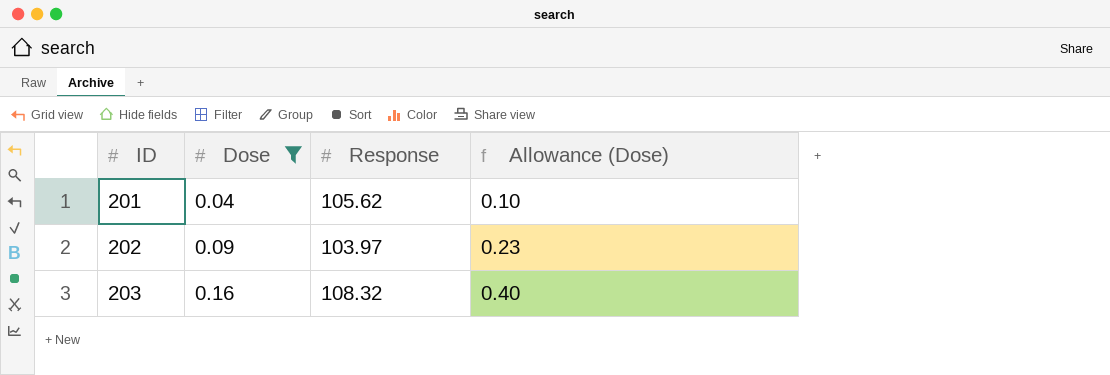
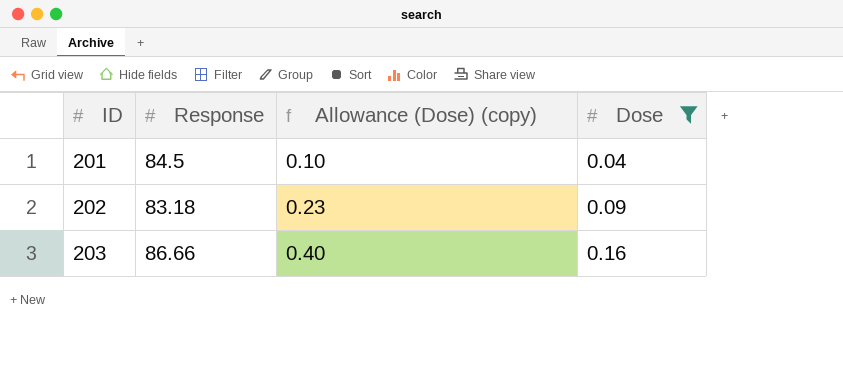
column name: Allowance (Dose) -> Allowance (Dose) (copy)
column Dose | position: 2 -> 4
201 | Response: 105.62 -> 84.5
202 | Response: 103.97 -> 83.18
203 | Response: 108.32 -> 86.66

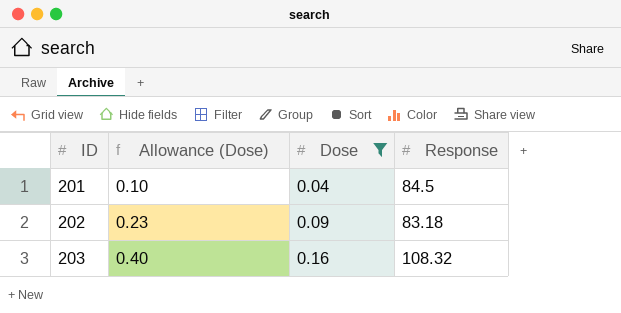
column name: Allowance (Dose) (copy) -> Allowance (Dose)
column Response | position: 2 -> 4
203 | Response: 86.66 -> 108.32

